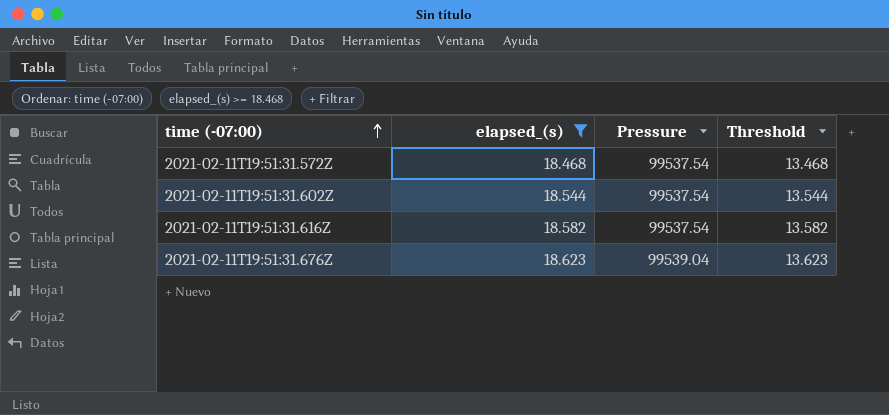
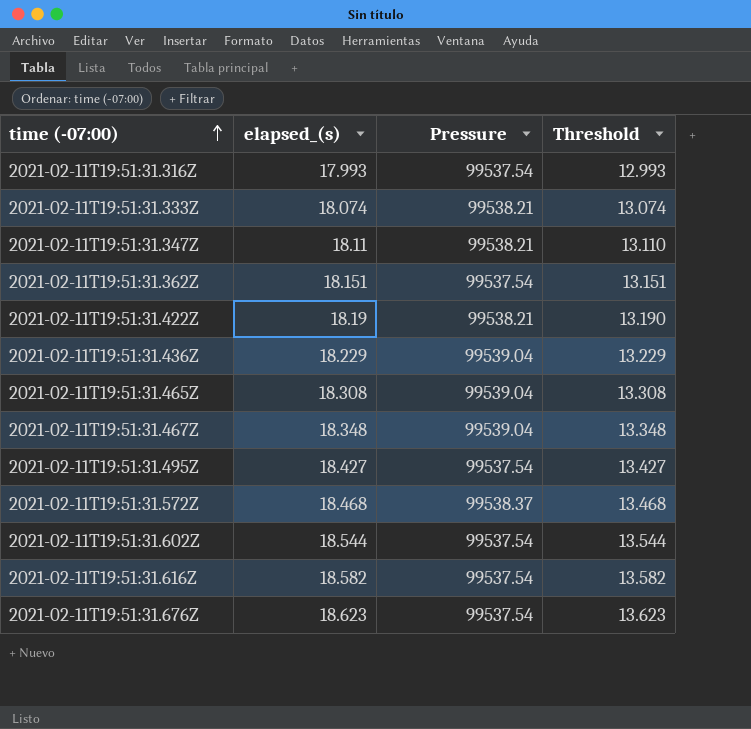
filter: elapsed_(s) >= 18.468 -> none
2021-02-11T19:51:31.572Z | Pressure: 99537.54 -> 99538.37
2021-02-11T19:51:31.676Z | Pressure: 99539.04 -> 99537.54

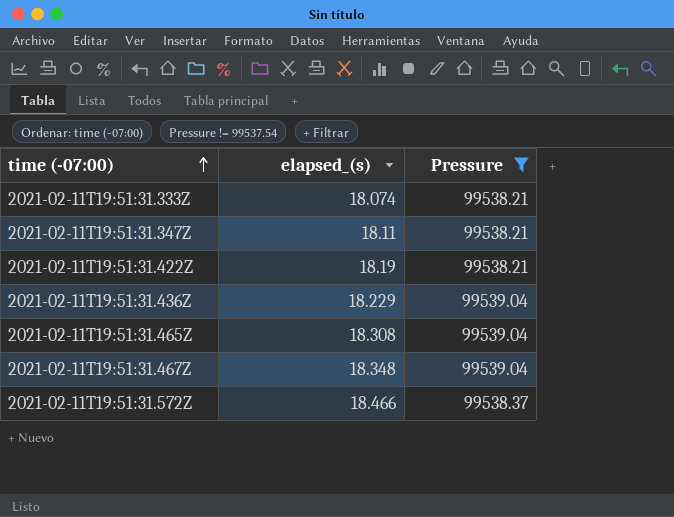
filter: none -> Pressure != 99537.54
column Threshold | formula: [elapsed_(s)] - 5 -> none
2021-02-11T19:51:31.572Z | elapsed_(s): 18.468 -> 18.466

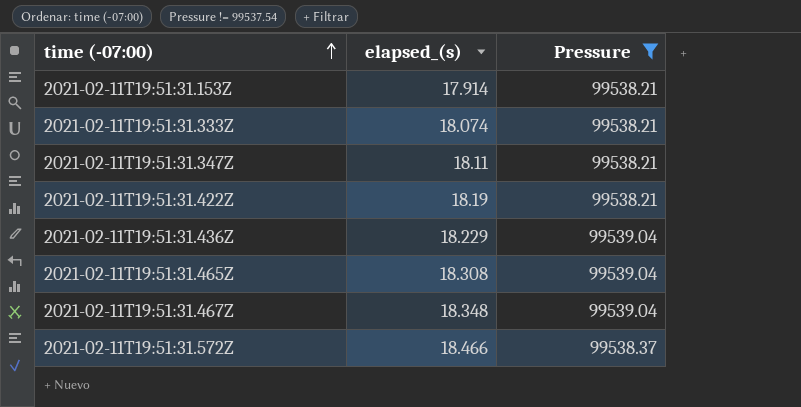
row 2021-02-11T19:51:31.153Z: none -> 17.914 | 99538.21

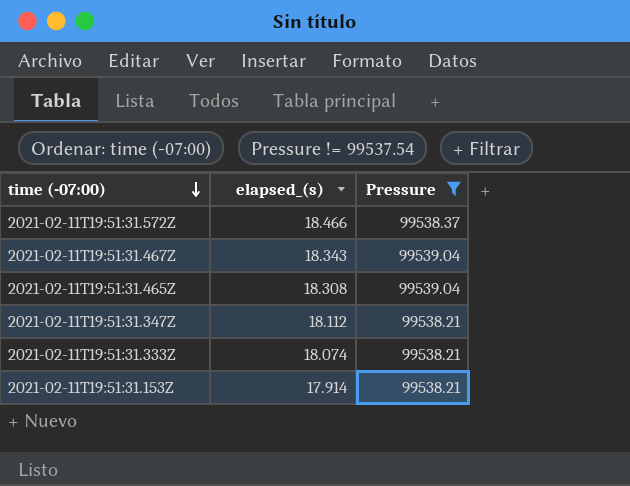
row order: time (-07:00) ascending -> time (-07:00) descending
row 2021-02-11T19:51:31.422Z: 18.19 | 99538.21 -> none
row 2021-02-11T19:51:31.436Z: 18.229 | 99539.04 -> none
2021-02-11T19:51:31.467Z | elapsed_(s): 18.348 -> 18.343
2021-02-11T19:51:31.347Z | elapsed_(s): 18.11 -> 18.112

